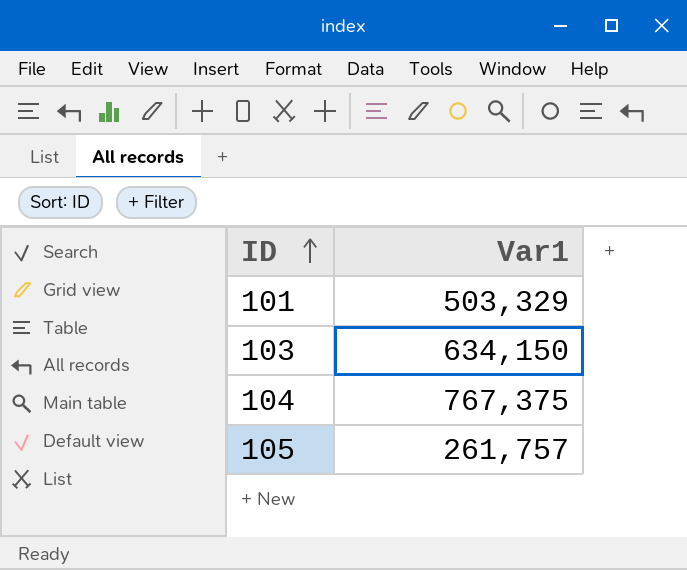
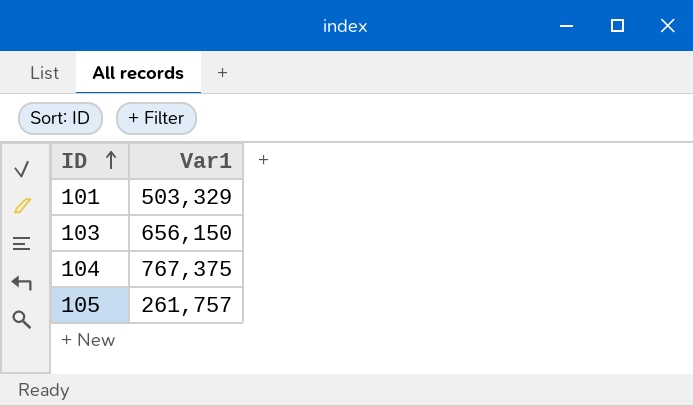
103 | Var1: 634,150 -> 656,150

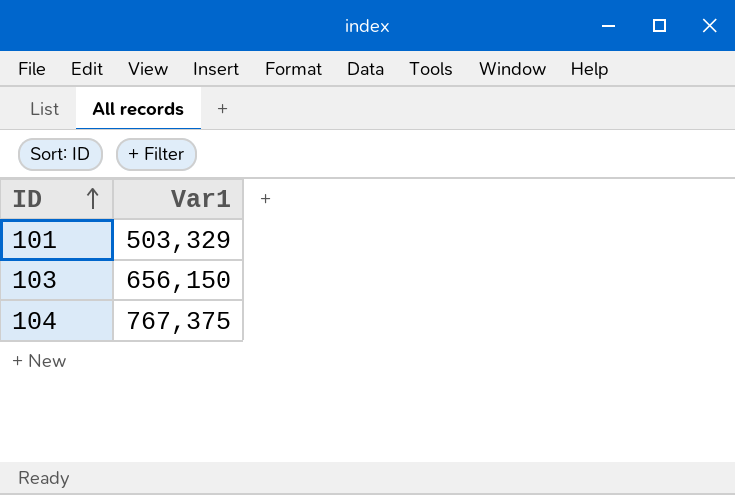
row 105: 261,757 -> none

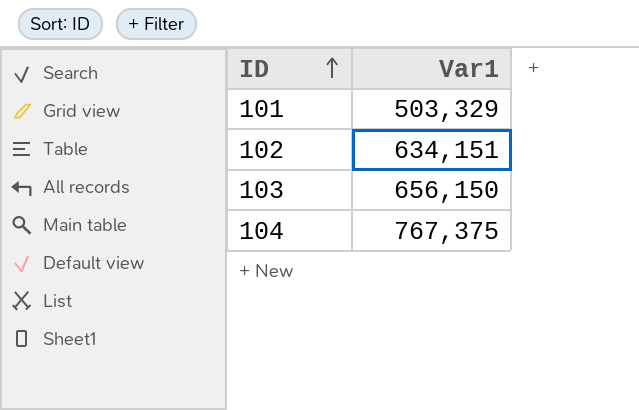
row 102: none -> 634,151

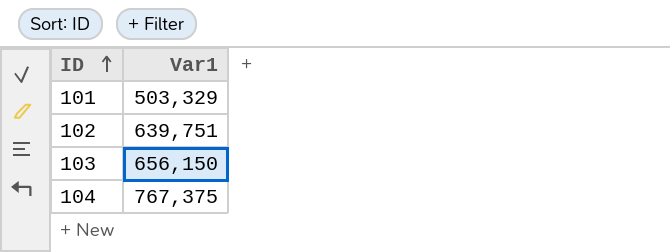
102 | Var1: 634,151 -> 639,751

